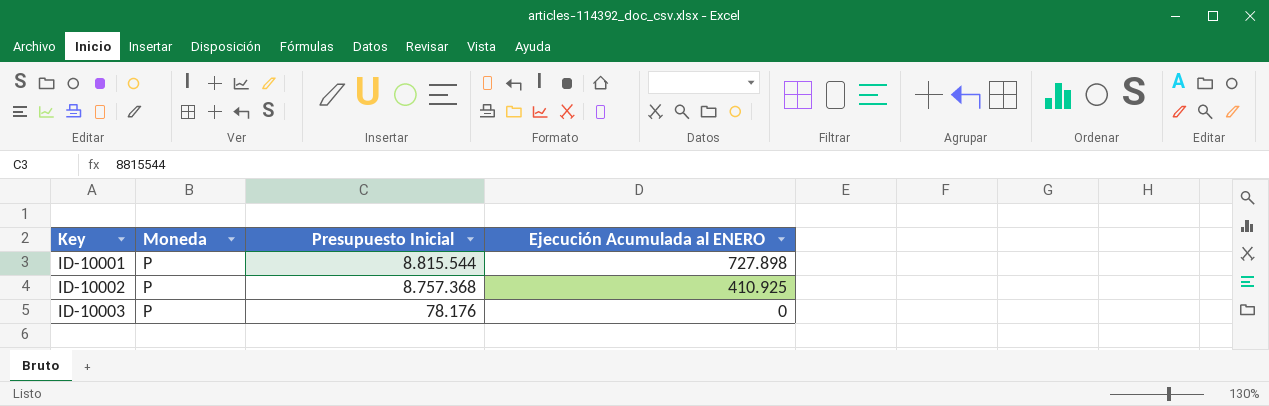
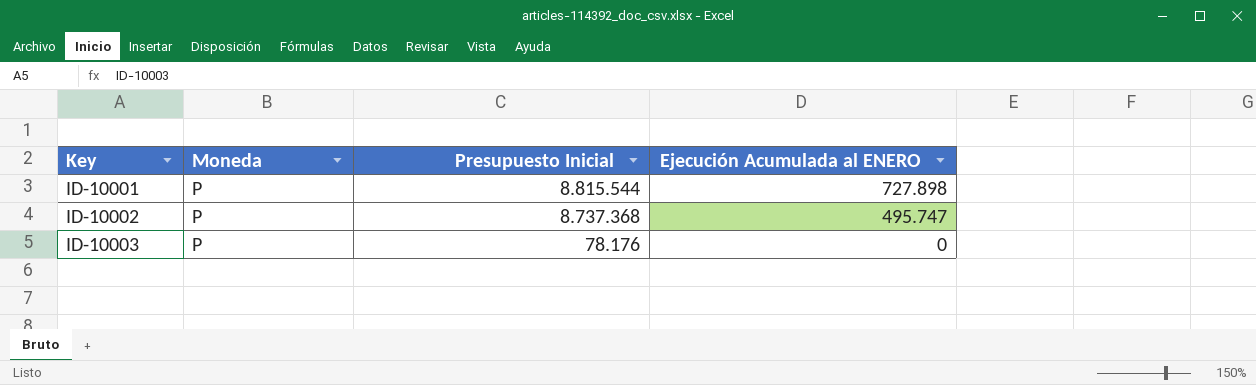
ID-10002 | Presupuesto Inicial: 8.757.368 -> 8.737.368
ID-10002 | Ejecución Acumulada al ENERO: 410.925 -> 495.747

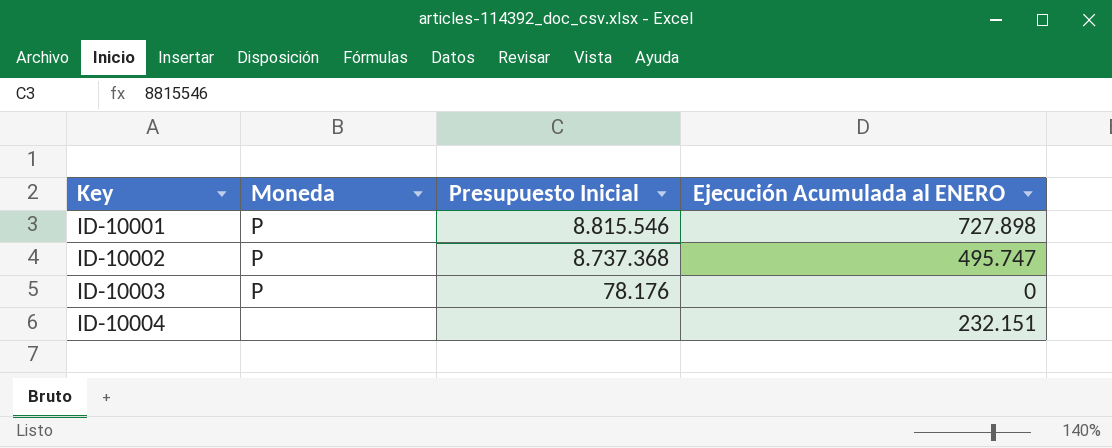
ID-10001 | Presupuesto Inicial: 8.815.544 -> 8.815.546
row ID-10004: none -> none | none | 232.151

